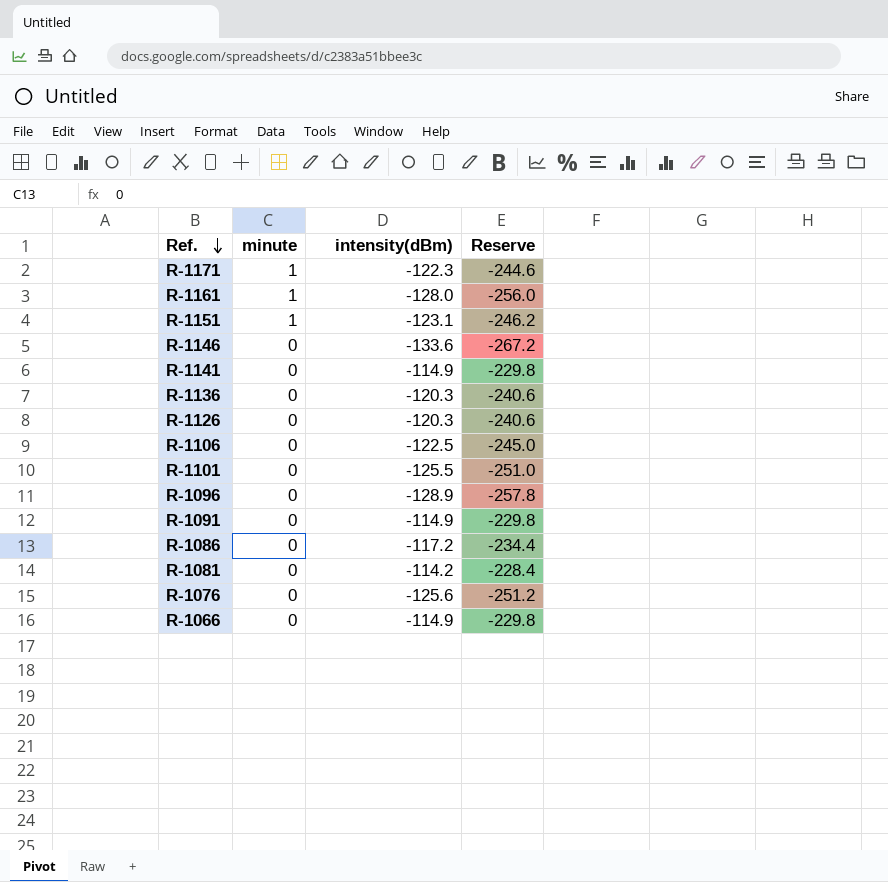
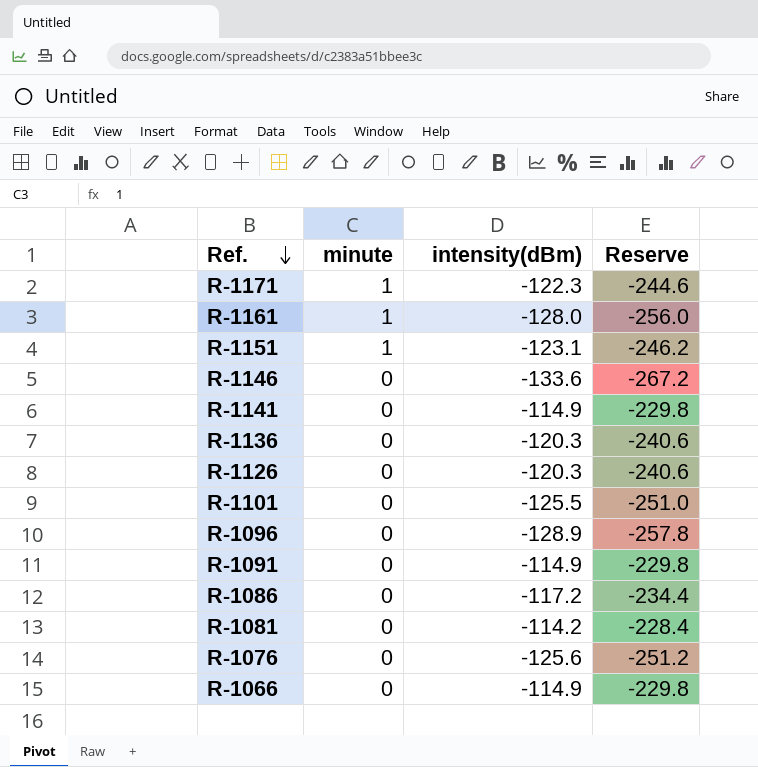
row R-1106: 0 | -122.5 | -245.0 -> none

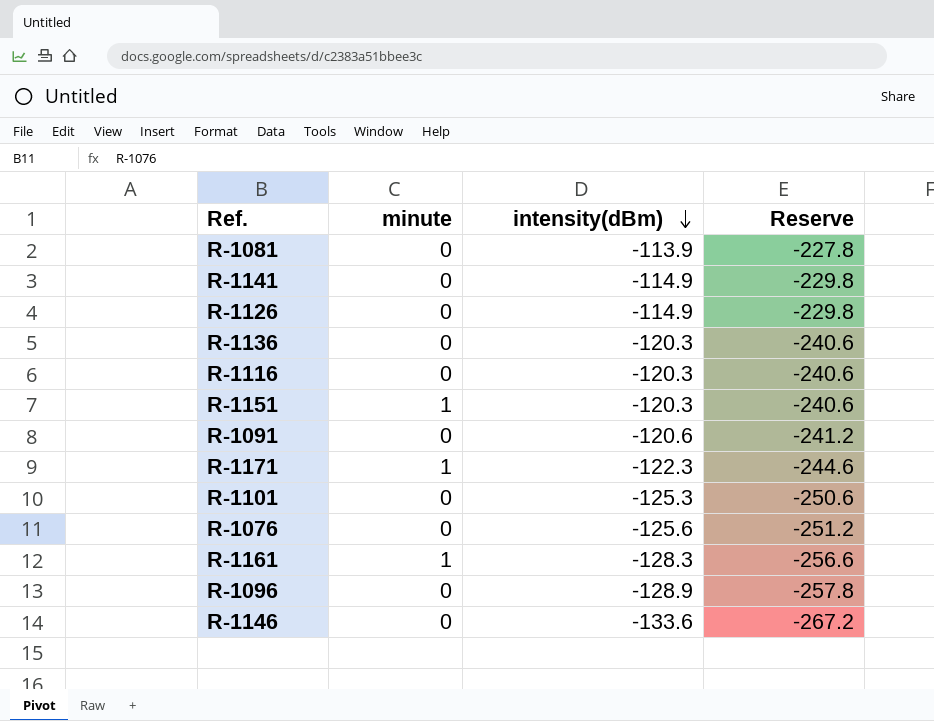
row order: Ref. descending -> intensity(dBm) descending
row R-1086: 0 | -117.2 | -234.4 -> none
row R-1066: 0 | -114.9 | -229.8 -> none
R-1081 | intensity(dBm): -114.2 -> -113.9
R-1081 | Reserve: -228.4 -> -227.8
R-1126 | intensity(dBm): -120.3 -> -114.9
R-1126 | Reserve: -240.6 -> -229.8
row R-1116: none -> 0 | -120.3 | -240.6
R-1151 | intensity(dBm): -123.1 -> -120.3
R-1151 | Reserve: -246.2 -> -240.6
R-1091 | intensity(dBm): -114.9 -> -120.6
R-1091 | Reserve: -229.8 -> -241.2
R-1101 | intensity(dBm): -125.5 -> -125.3
R-1101 | Reserve: -251.0 -> -250.6
R-1161 | intensity(dBm): -128.0 -> -128.3
R-1161 | Reserve: -256.0 -> -256.6

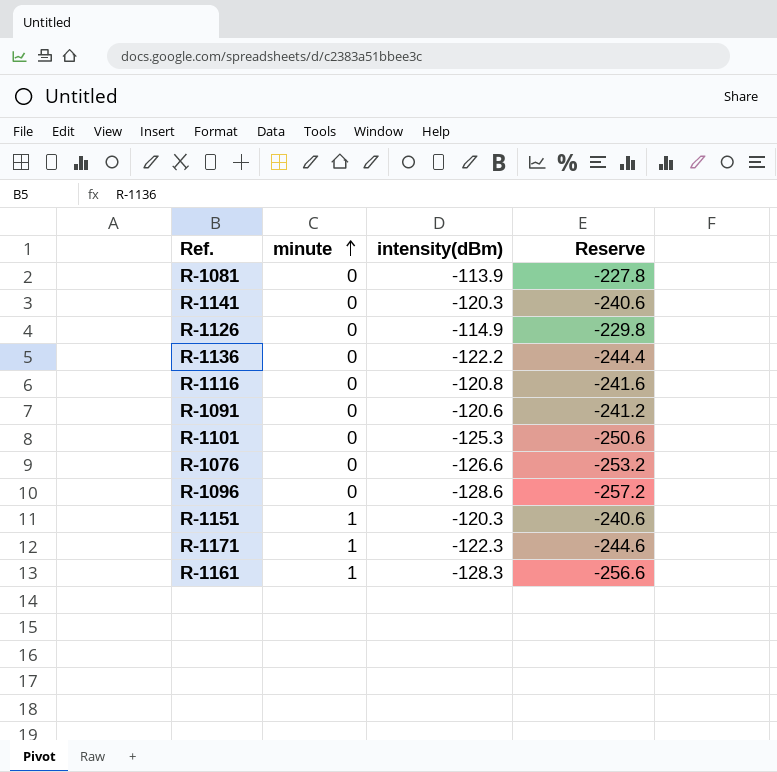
row order: intensity(dBm) descending -> minute ascending
row R-1146: 0 | -133.6 | -267.2 -> none
R-1141 | intensity(dBm): -114.9 -> -120.3
R-1141 | Reserve: -229.8 -> -240.6
R-1136 | intensity(dBm): -120.3 -> -122.2
R-1136 | Reserve: -240.6 -> -244.4
R-1116 | intensity(dBm): -120.3 -> -120.8
R-1116 | Reserve: -240.6 -> -241.6
R-1076 | intensity(dBm): -125.6 -> -126.6
R-1076 | Reserve: -251.2 -> -253.2
R-1096 | intensity(dBm): -128.9 -> -128.6
R-1096 | Reserve: -257.8 -> -257.2

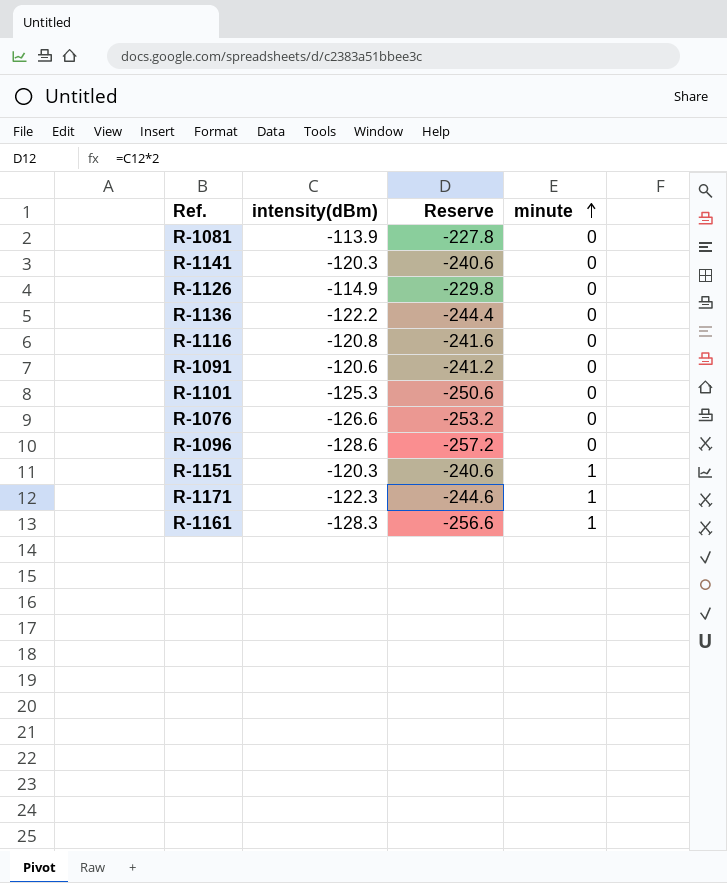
column minute | position: 2 -> 4

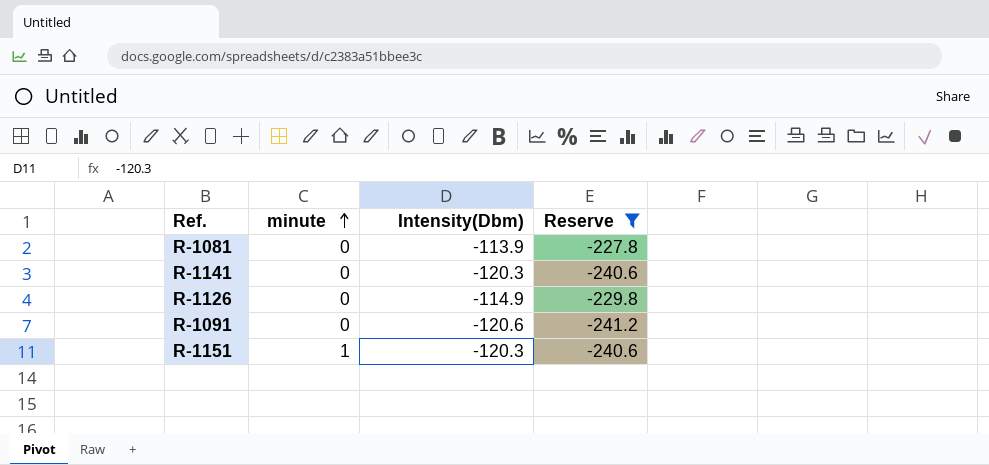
filter: none -> Reserve >= -241.2
column minute | position: 4 -> 2
column name: intensity(dBm) -> Intensity(Dbm)

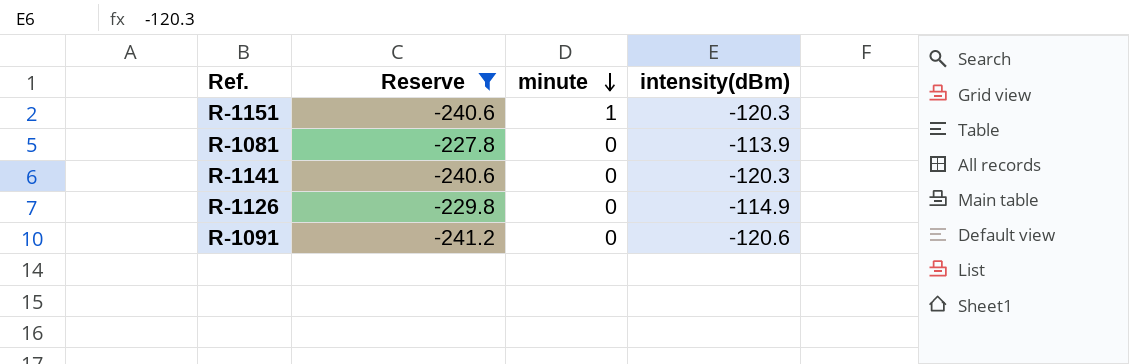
row order: minute ascending -> minute descending
column Reserve | position: 4 -> 2
column name: Intensity(Dbm) -> intensity(dBm)

